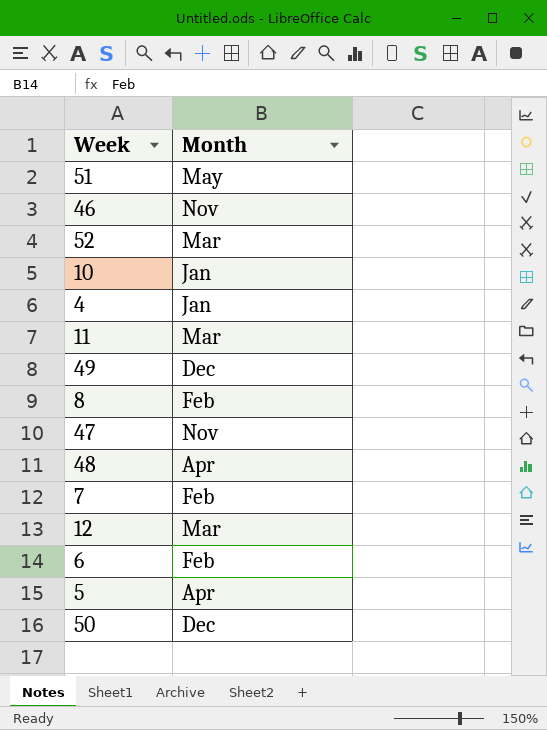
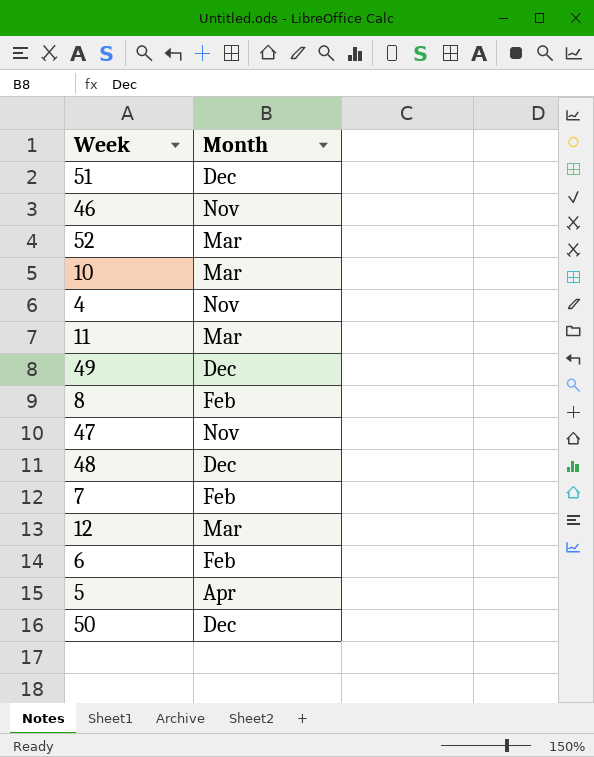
51 | Month: May -> Dec
10 | Month: Jan -> Mar
4 | Month: Jan -> Nov
48 | Month: Apr -> Dec

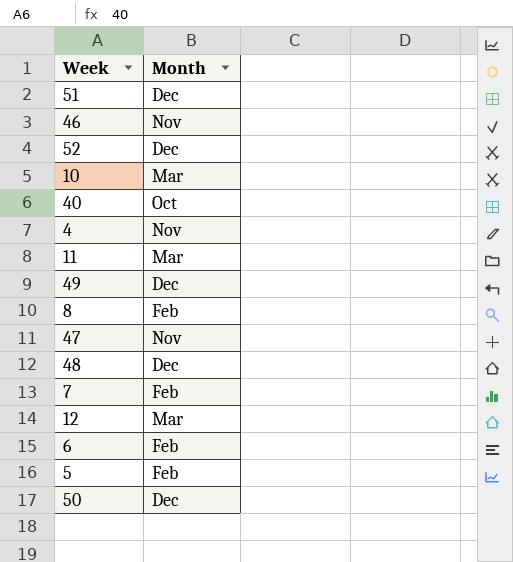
52 | Month: Mar -> Dec
row 40: none -> Oct
5 | Month: Apr -> Feb

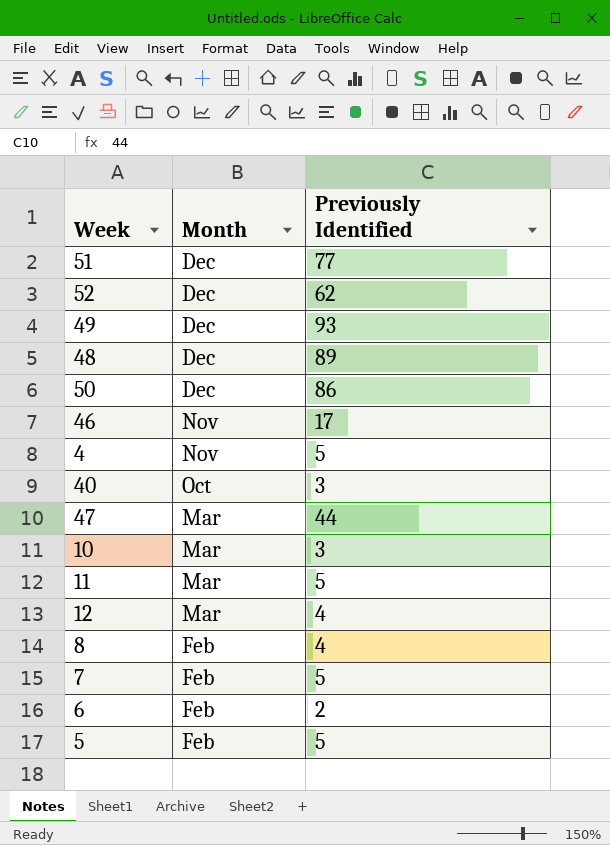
row order: none -> Month descending
column Previously Identified | position: none -> 3
47 | Month: Nov -> Mar

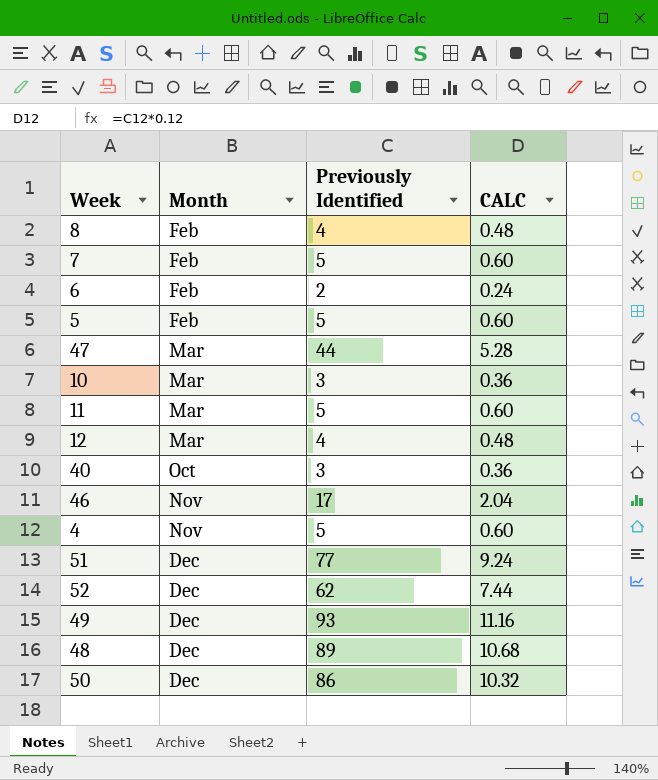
row order: Month descending -> Month ascending
column CALC | formula: none -> [Previously Identified] * 0.12

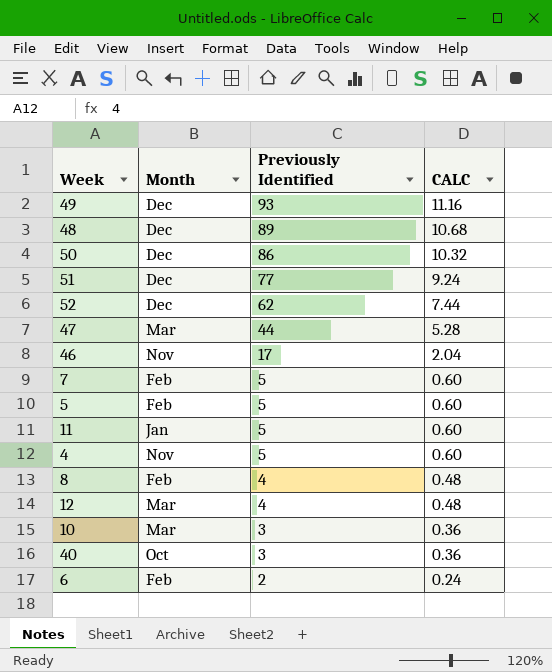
row order: Month ascending -> Previously Identified descending
11 | Month: Mar -> Jan

